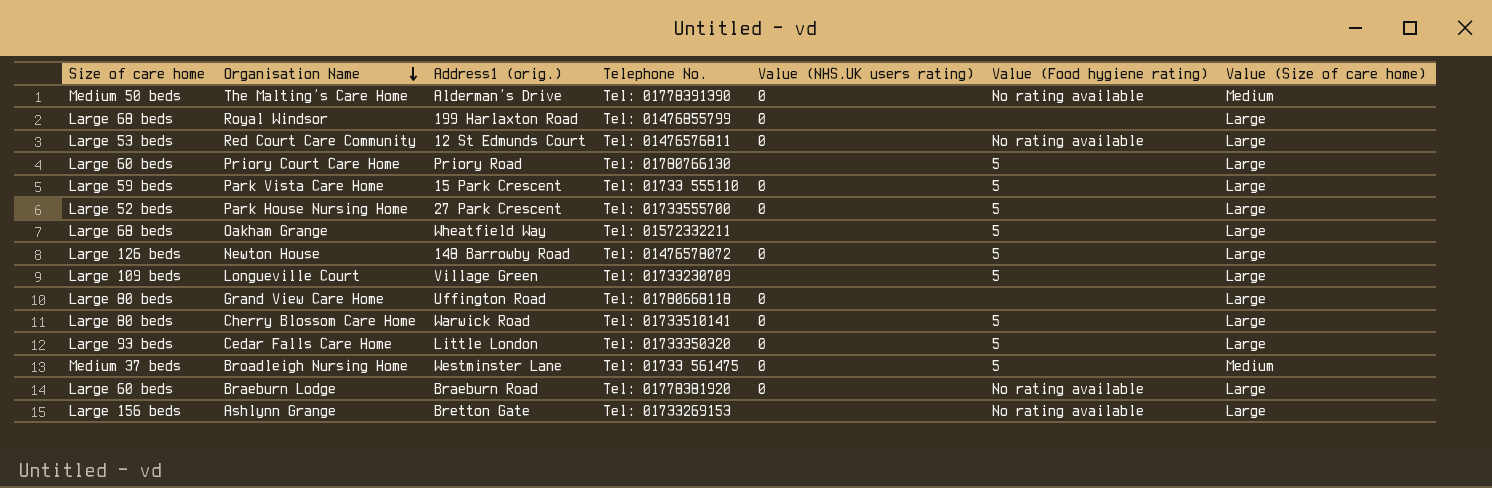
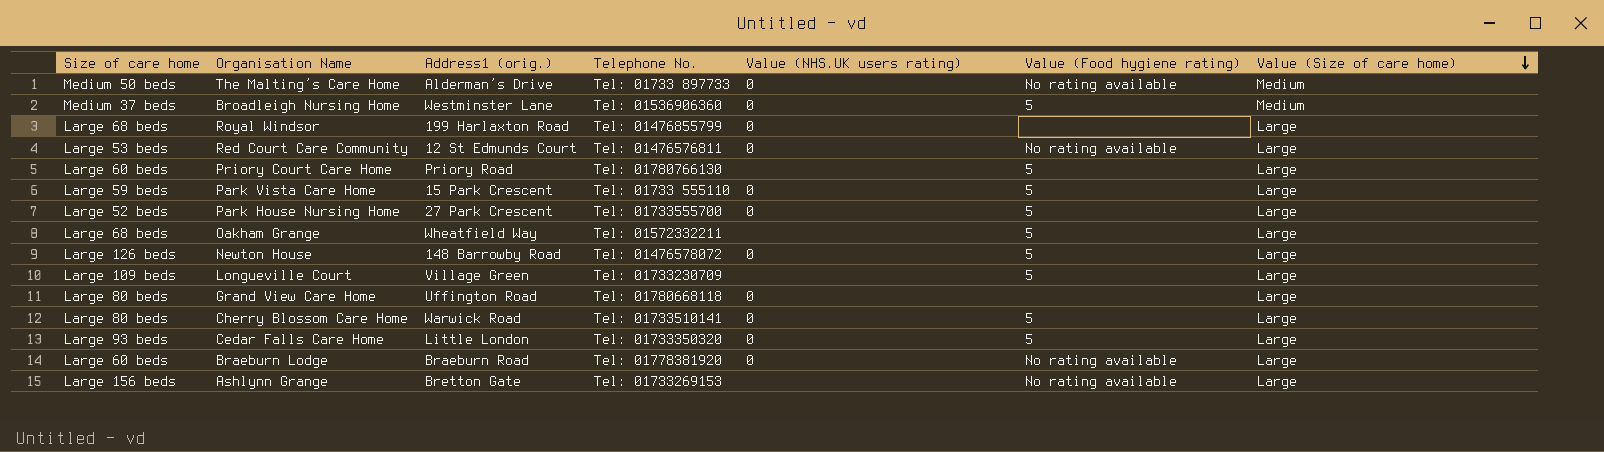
row order: Organisation Name descending -> Value (Size of care home) descending
The Malting’s Care Home | Telephone No.: Tel: 01778391390 -> Tel: 01733 897733
Broadleigh Nursing Home | Telephone No.: Tel: 01733 561475 -> Tel: 01536906360

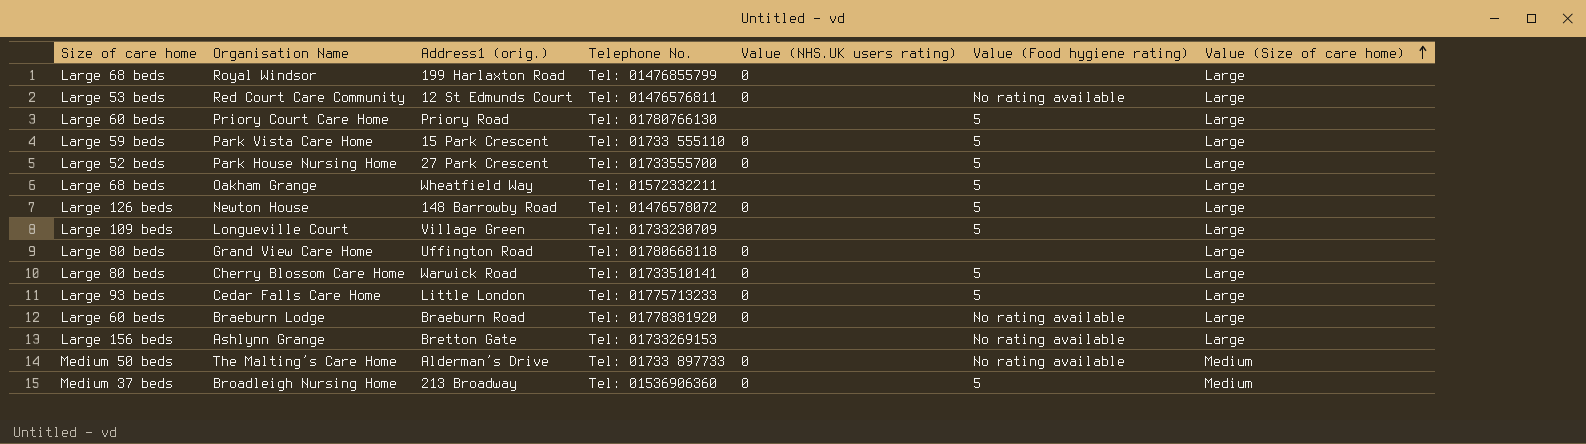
row order: Value (Size of care home) descending -> Value (Size of care home) ascending
Cedar Falls Care Home | Telephone No.: Tel: 01733350320 -> Tel: 01775713233
Broadleigh Nursing Home | Address1 (orig.): Westminster Lane -> 213 Broadway

